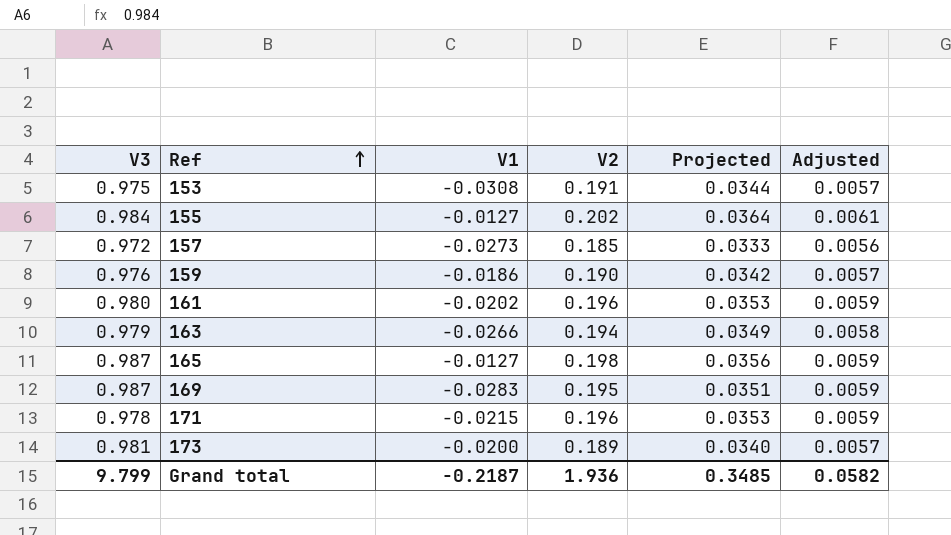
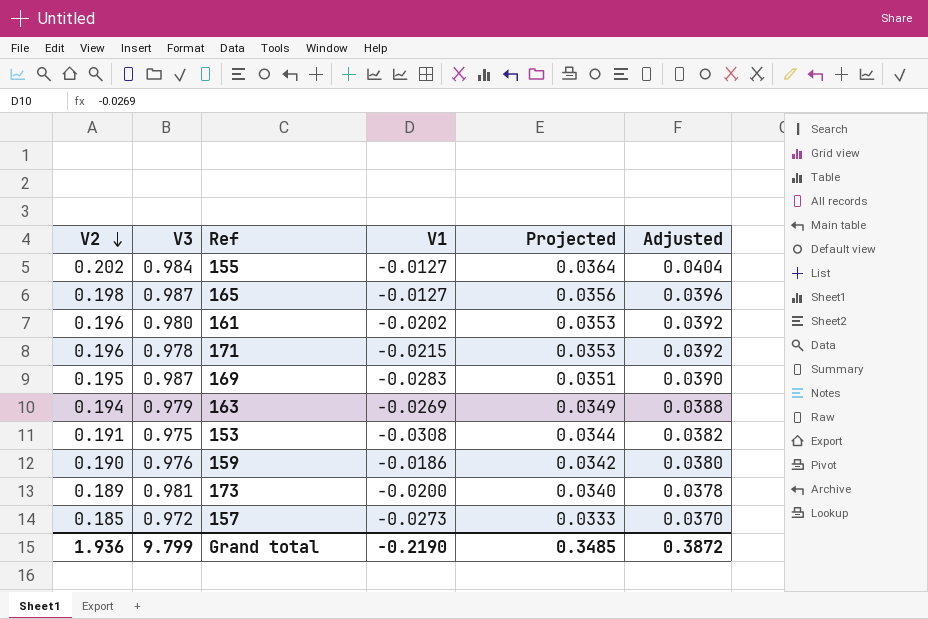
row order: Ref ascending -> V2 descending
column V2 | position: 4 -> 1
column Adjusted | formula: [V2] * 0.03 -> [V2] * 0.2
163 | V1: -0.0266 -> -0.0269
Grand total | V1: -0.2187 -> -0.2190
Grand total | Adjusted: 0.0582 -> 0.3872

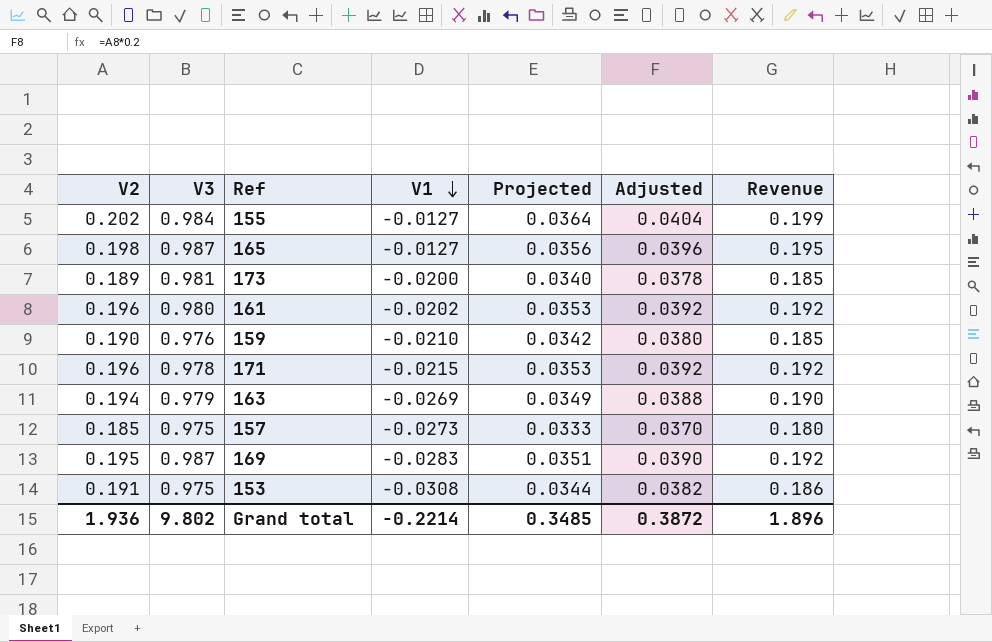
row order: V2 descending -> V1 descending
column Revenue | formula: none -> [V2] * [V3]
159 | V1: -0.0186 -> -0.0210
157 | V3: 0.972 -> 0.975
Grand total | V3: 9.799 -> 9.802
Grand total | V1: -0.2190 -> -0.2214

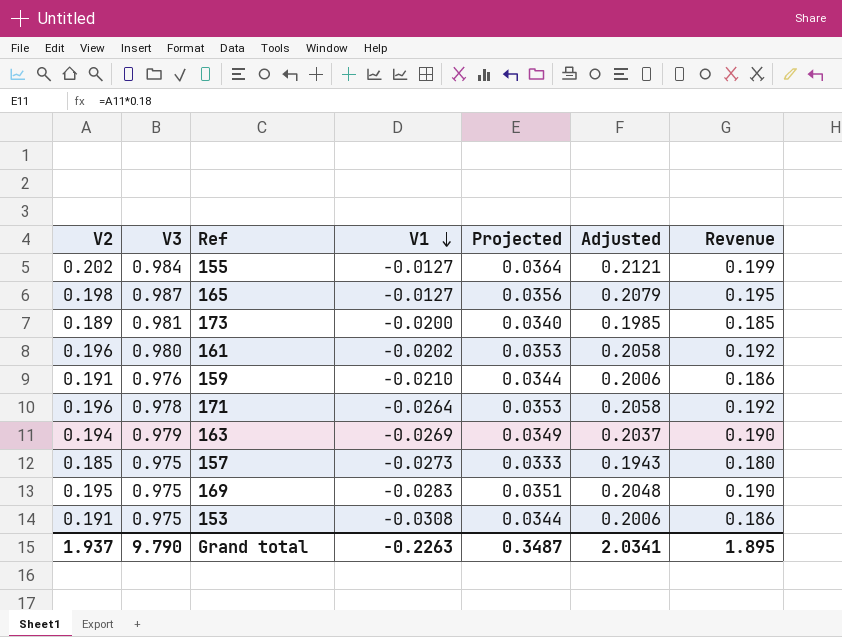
column Adjusted | formula: [V2] * 0.2 -> [V2] * 1.05
159 | V2: 0.190 -> 0.191
159 | Projected: 0.0342 -> 0.0344
159 | Revenue: 0.185 -> 0.186
171 | V1: -0.0215 -> -0.0264
169 | V3: 0.987 -> 0.975
169 | Revenue: 0.192 -> 0.190
Grand total | V2: 1.936 -> 1.937
Grand total | V3: 9.802 -> 9.790
Grand total | V1: -0.2214 -> -0.2263
Grand total | Projected: 0.3485 -> 0.3487
Grand total | Adjusted: 0.3872 -> 2.0341
Grand total | Revenue: 1.896 -> 1.895

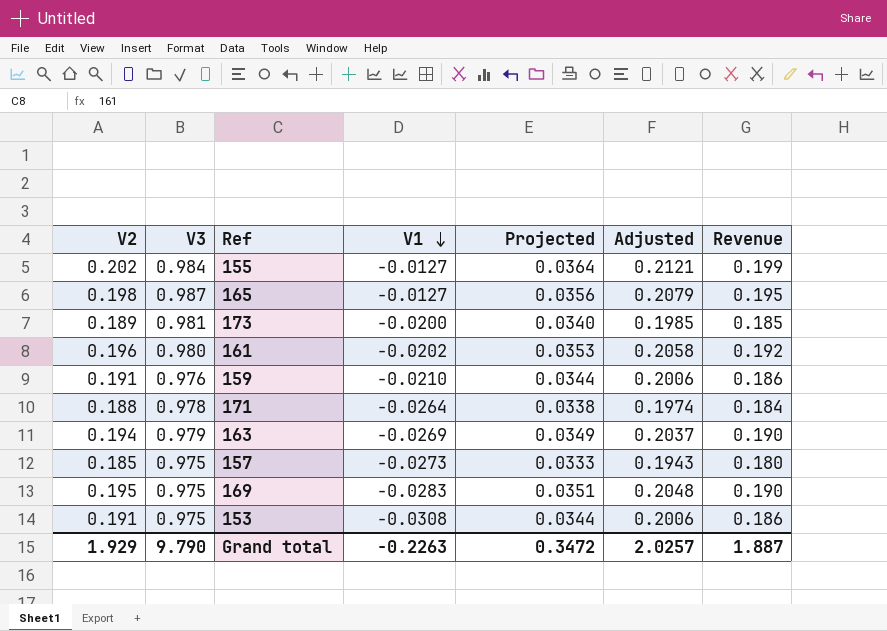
171 | V2: 0.196 -> 0.188
171 | Projected: 0.0353 -> 0.0338
171 | Adjusted: 0.2058 -> 0.1974
171 | Revenue: 0.192 -> 0.184
Grand total | V2: 1.937 -> 1.929
Grand total | Projected: 0.3487 -> 0.3472
Grand total | Adjusted: 2.0341 -> 2.0257
Grand total | Revenue: 1.895 -> 1.887

